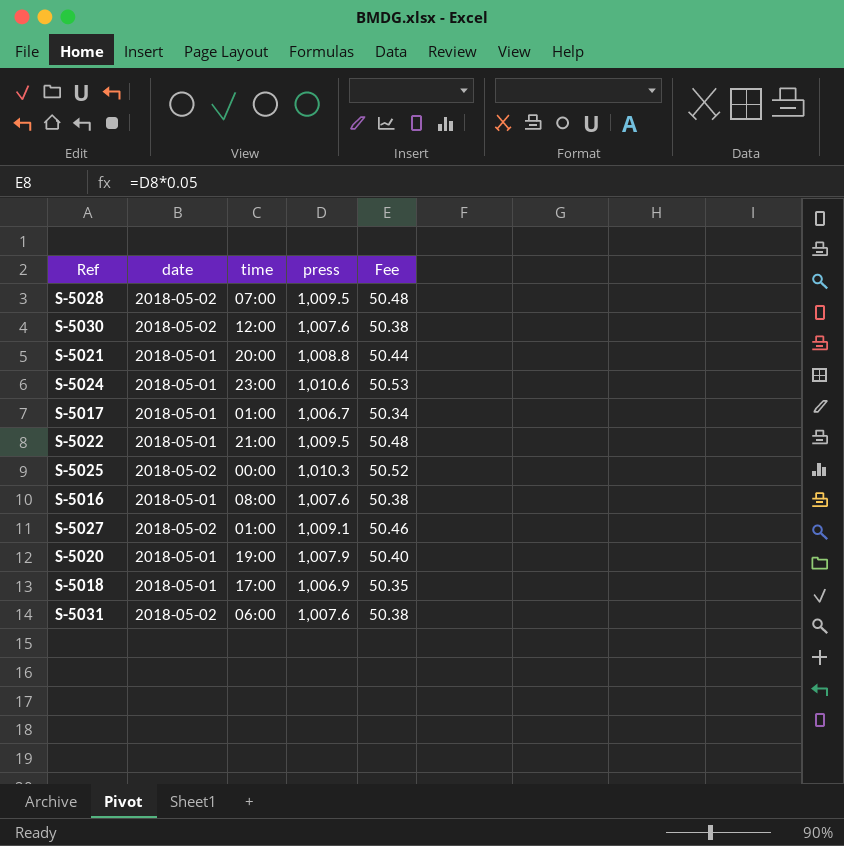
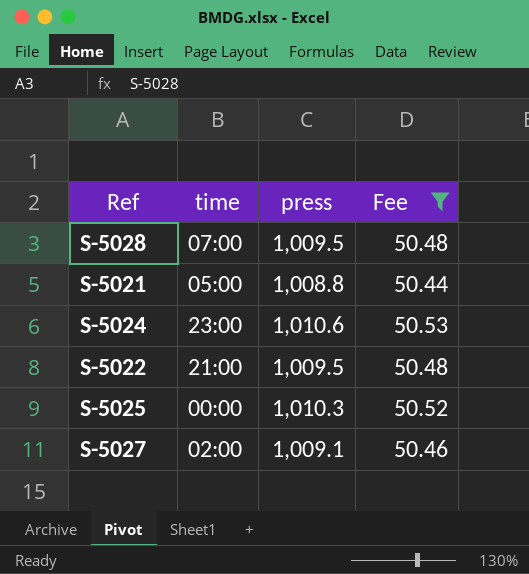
filter: none -> Fee >= 50.44
column date | position: 2 -> none
S-5021 | time: 20:00 -> 05:00
S-5027 | time: 01:00 -> 02:00

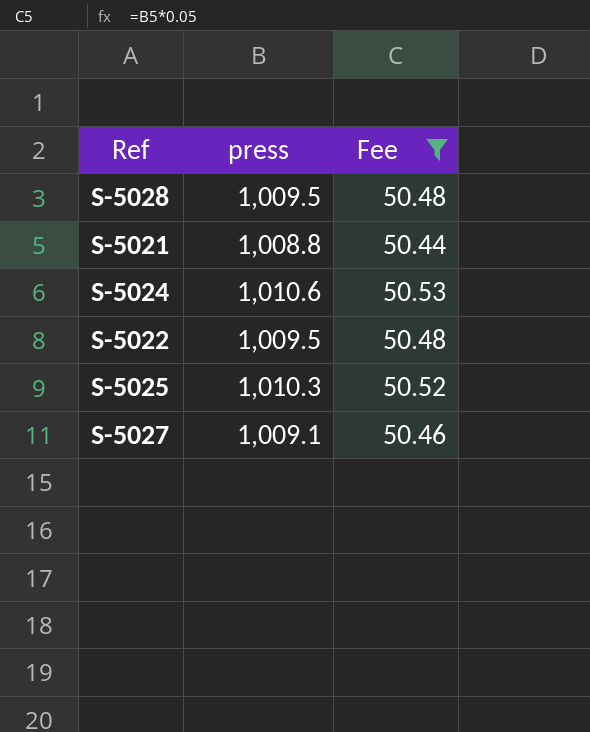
column time | position: 2 -> none

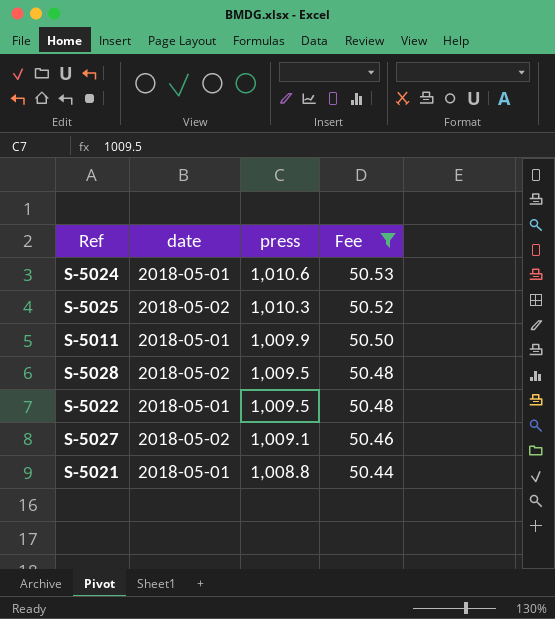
row order: none -> press descending
column date | position: none -> 2
row S-5011: none -> 2018-05-01 | 1,009.9 | 50.50

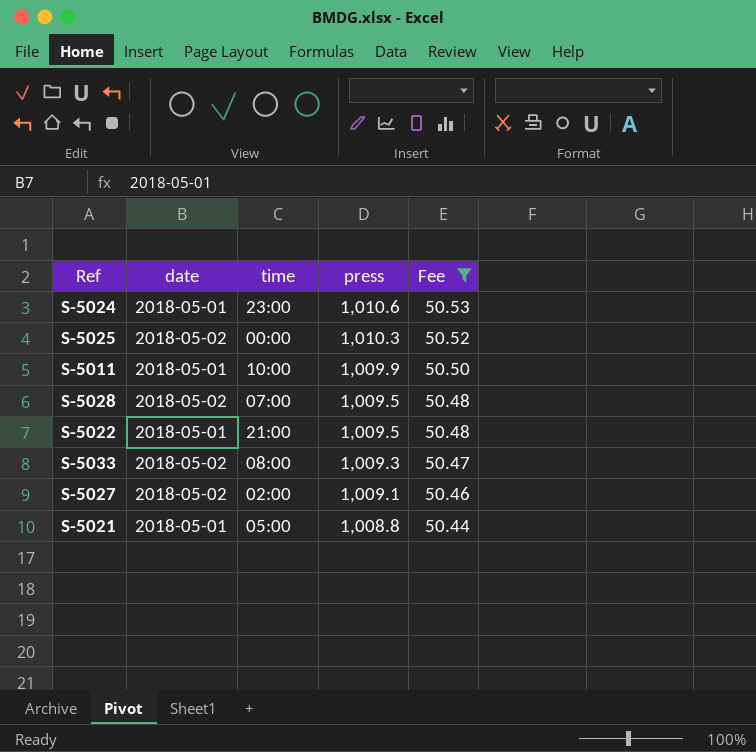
column time | position: none -> 3
row S-5033: none -> 2018-05-02 | 08:00 | 1,009.3 | 50.47

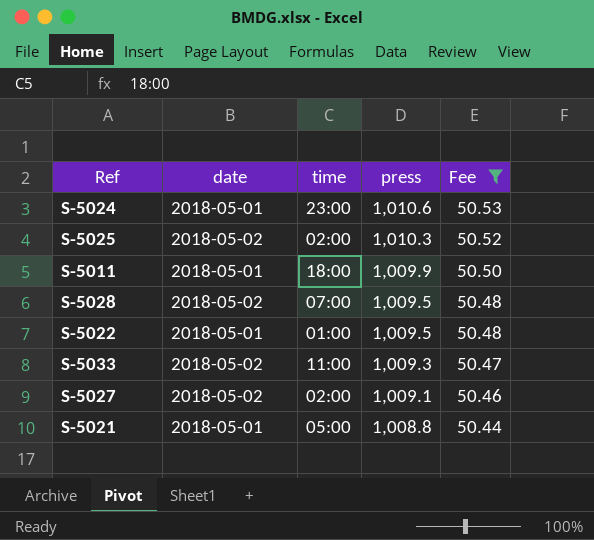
S-5025 | time: 00:00 -> 02:00
S-5011 | time: 10:00 -> 18:00
S-5022 | time: 21:00 -> 01:00
S-5033 | time: 08:00 -> 11:00

